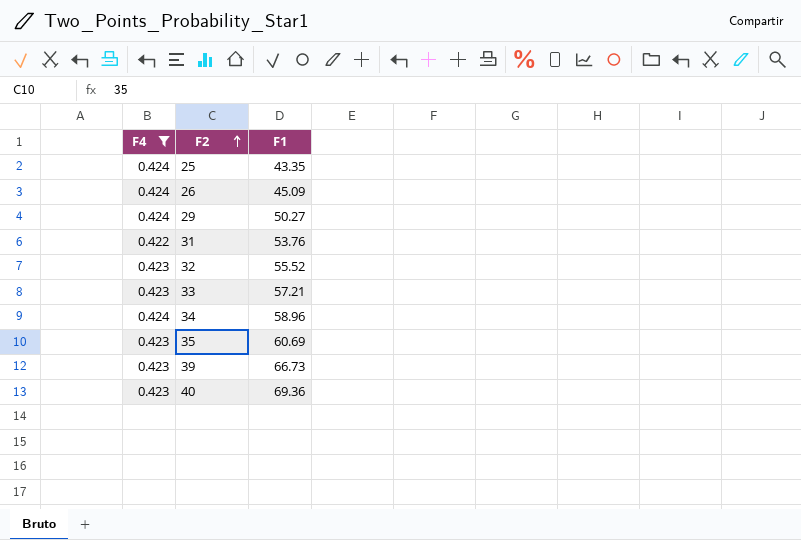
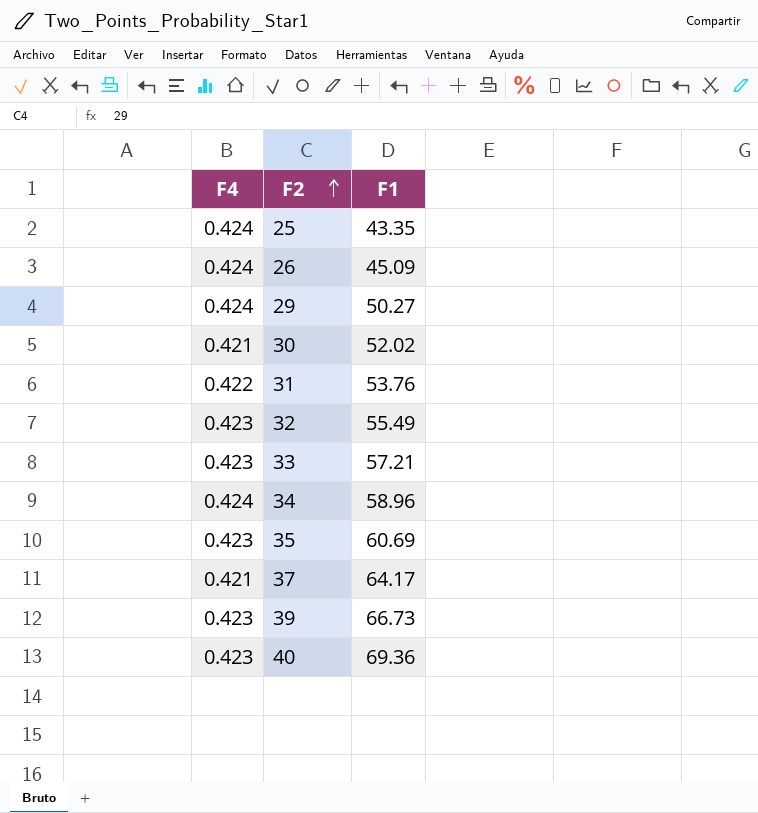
filter: F4 != 0.421 -> none
32 | F1: 55.52 -> 55.49

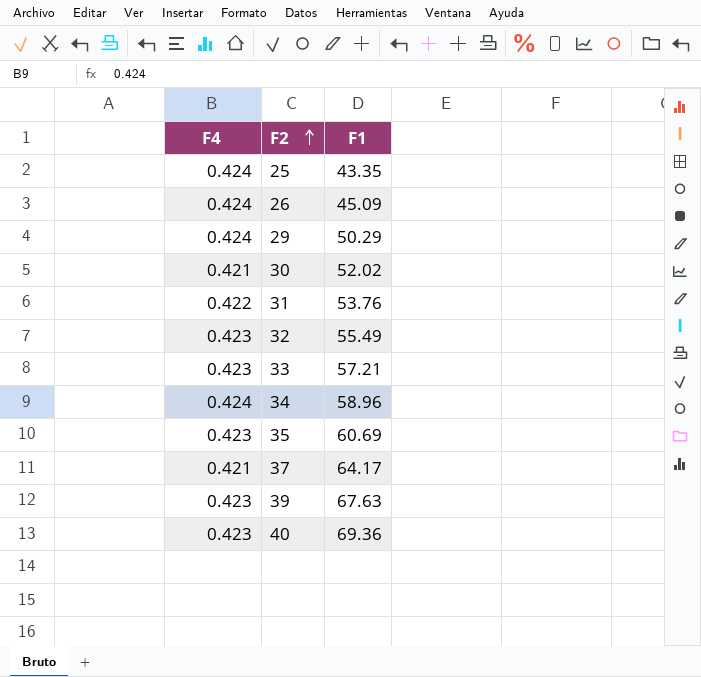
29 | F1: 50.27 -> 50.29
39 | F1: 66.73 -> 67.63

